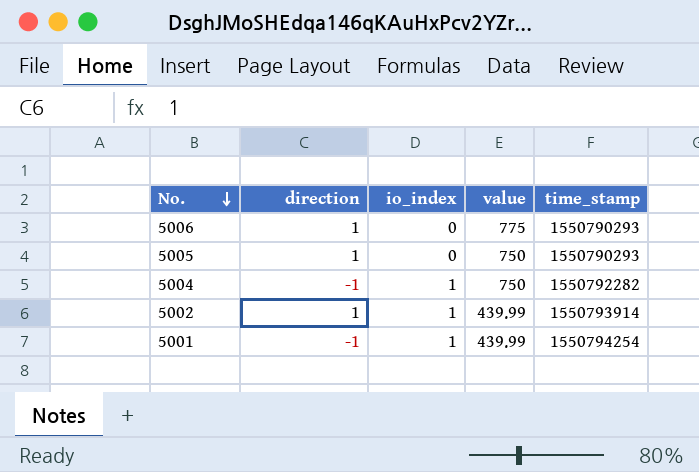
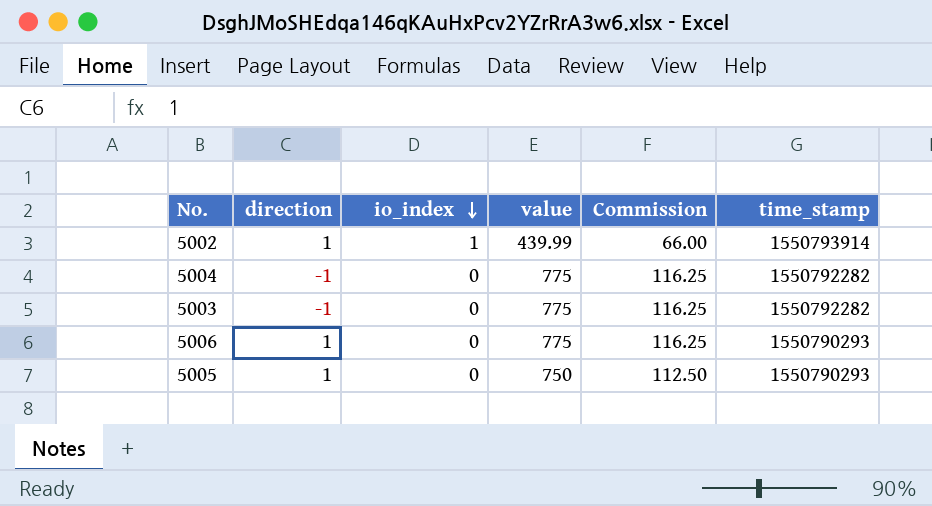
row order: No. descending -> io_index descending
column Commission | formula: none -> [value] * 0.15
row 5001: -1 | 1 | 439.99 | 1550794254 -> none
5004 | io_index: 1 -> 0
5004 | value: 750 -> 775
row 5003: none -> -1 | 0 | 775 | 116.25 | 1550792282

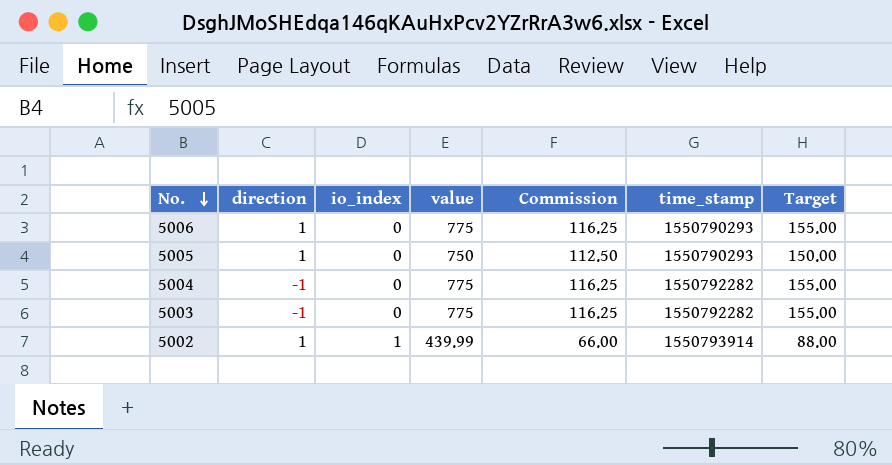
row order: io_index descending -> No. descending
column Target | formula: none -> [value] * 0.2

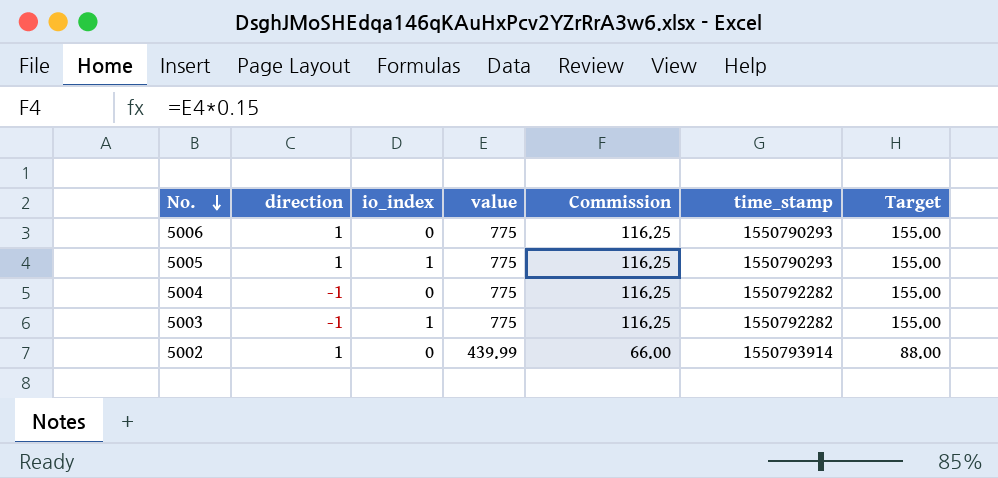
5005 | io_index: 0 -> 1
5005 | value: 750 -> 775
5005 | Commission: 112.50 -> 116.25
5005 | Target: 150.00 -> 155.00
5003 | io_index: 0 -> 1
5002 | io_index: 1 -> 0

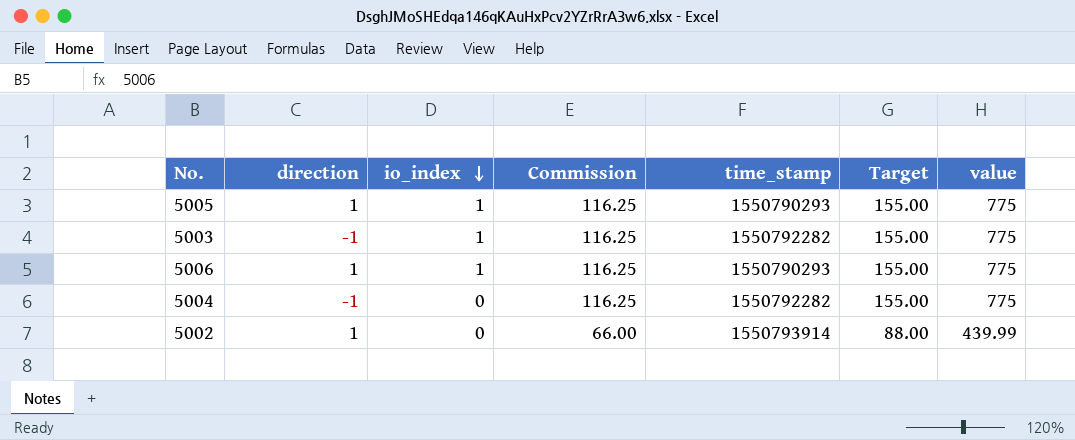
row order: No. descending -> io_index descending
column value | position: 4 -> 7
5006 | io_index: 0 -> 1

